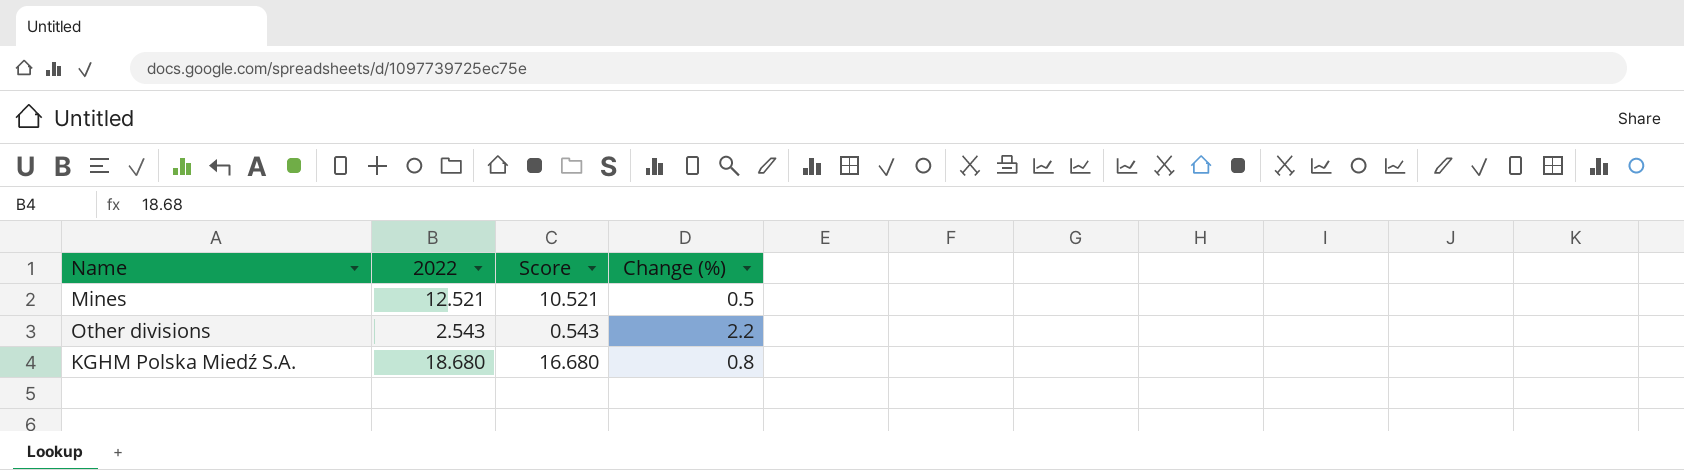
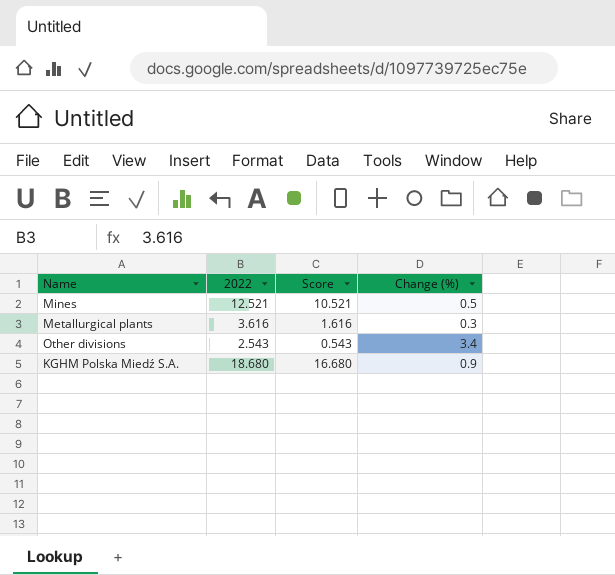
row Metallurgical plants: none -> 3.616 | 1.616 | 0.3
Other divisions | Change (%): 2.2 -> 3.4
KGHM Polska Miedź S.A. | Change (%): 0.8 -> 0.9

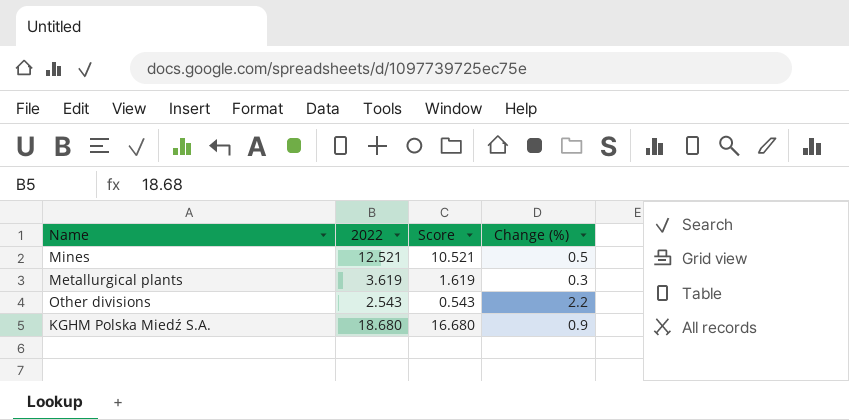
Metallurgical plants | 2022: 3.616 -> 3.619
Metallurgical plants | Score: 1.616 -> 1.619
Other divisions | Change (%): 3.4 -> 2.2

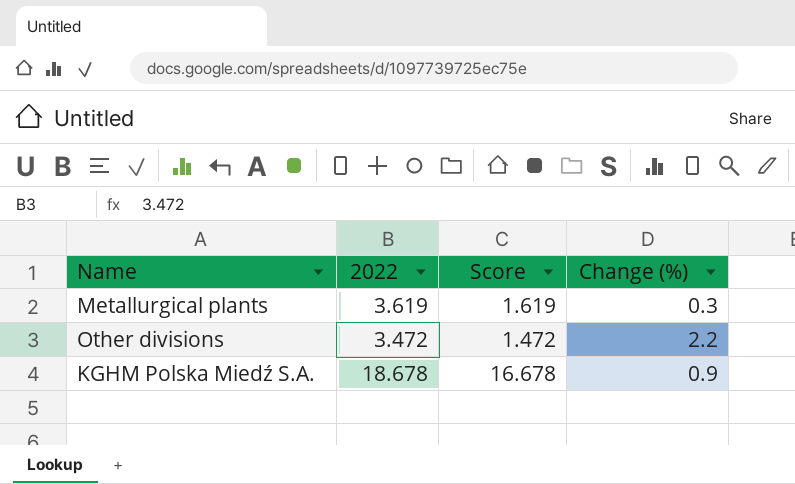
row Mines: 12.521 | 10.521 | 0.5 -> none
Other divisions | 2022: 2.543 -> 3.472
Other divisions | Score: 0.543 -> 1.472
KGHM Polska Miedź S.A. | 2022: 18.680 -> 18.678
KGHM Polska Miedź S.A. | Score: 16.680 -> 16.678

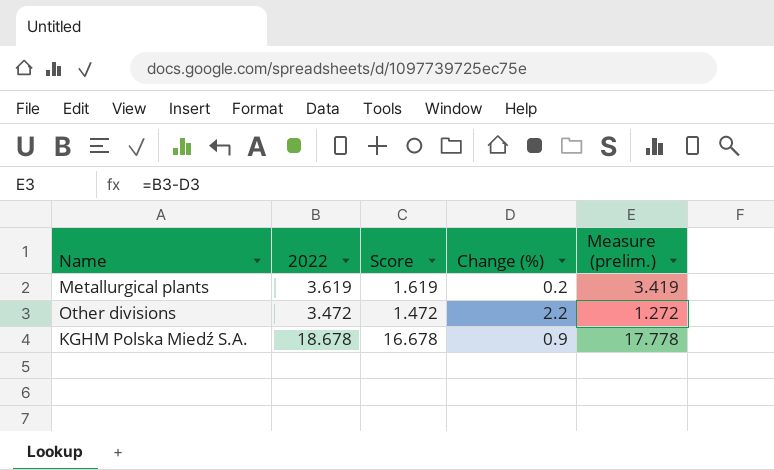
column Measure (prelim.) | formula: none -> [2022] - [Change (%)]
Metallurgical plants | Change (%): 0.3 -> 0.2

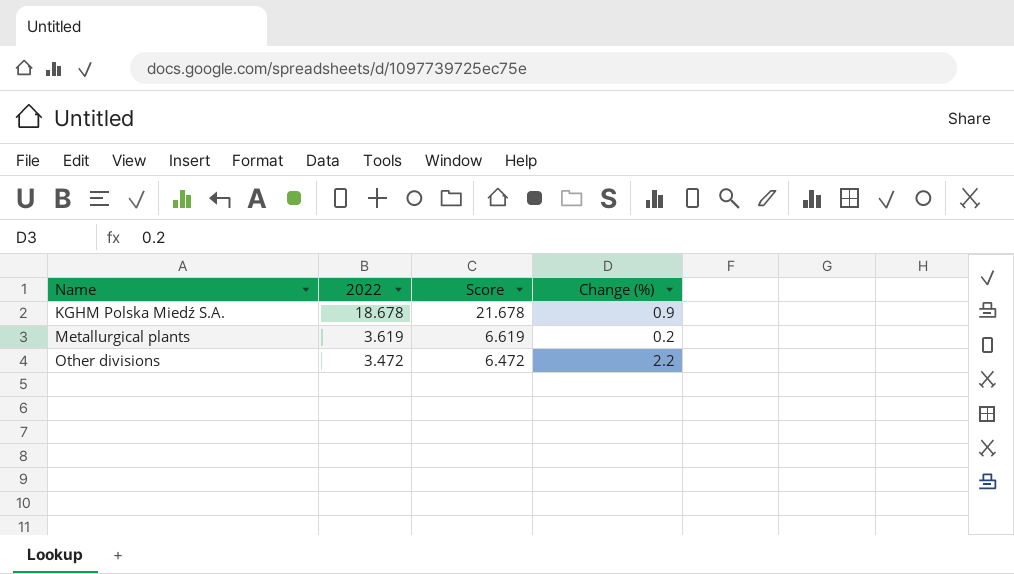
row order: none -> Name ascending
column Measure (prelim.) | formula: [2022] - [Change (%)] -> none
column Score | formula: [2022] - 2 -> [2022] + 3

